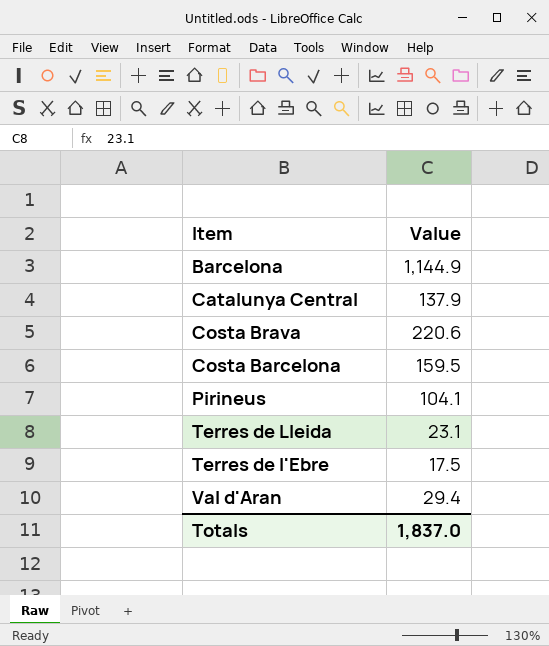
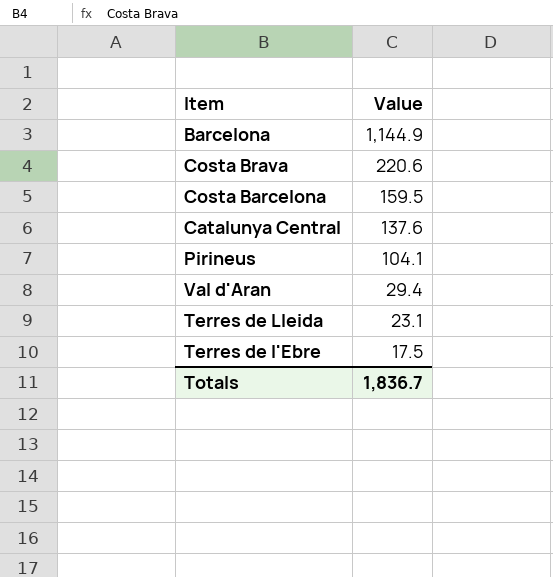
row order: none -> Value descending
Catalunya Central | Value: 137.9 -> 137.6
Totals | Value: 1,837.0 -> 1,836.7

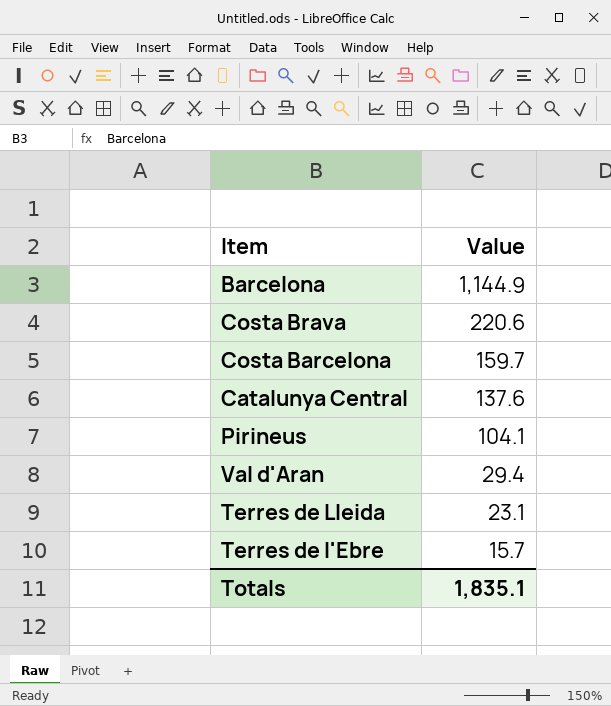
Costa Barcelona | Value: 159.5 -> 159.7
Terres de l'Ebre | Value: 17.5 -> 15.7
Totals | Value: 1,836.7 -> 1,835.1

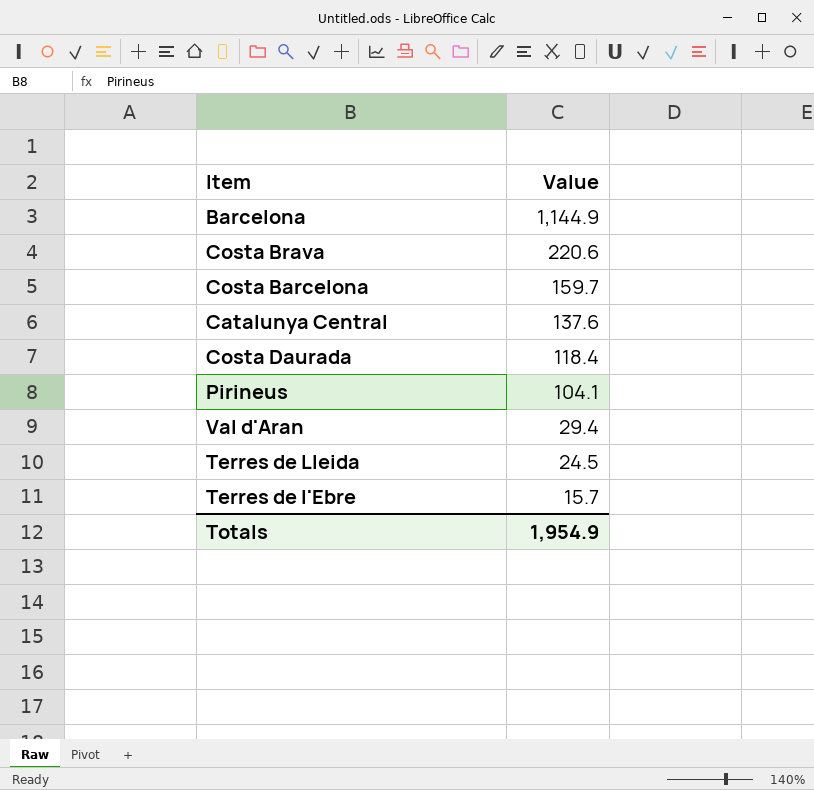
row Costa Daurada: none -> 118.4
Terres de Lleida | Value: 23.1 -> 24.5
Totals | Value: 1,835.1 -> 1,954.9

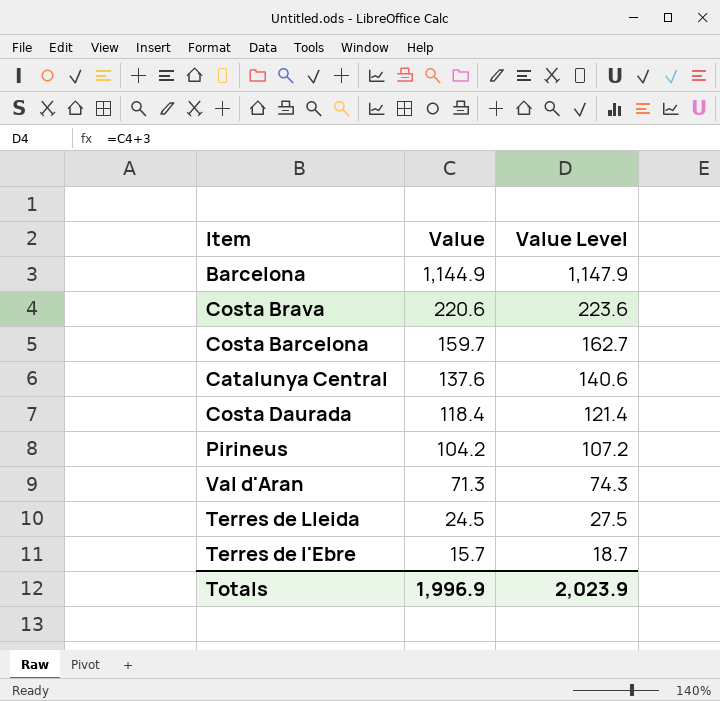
column Value Level | formula: none -> [Value] + 3
Pirineus | Value: 104.1 -> 104.2
Val d'Aran | Value: 29.4 -> 71.3
Totals | Value: 1,954.9 -> 1,996.9

